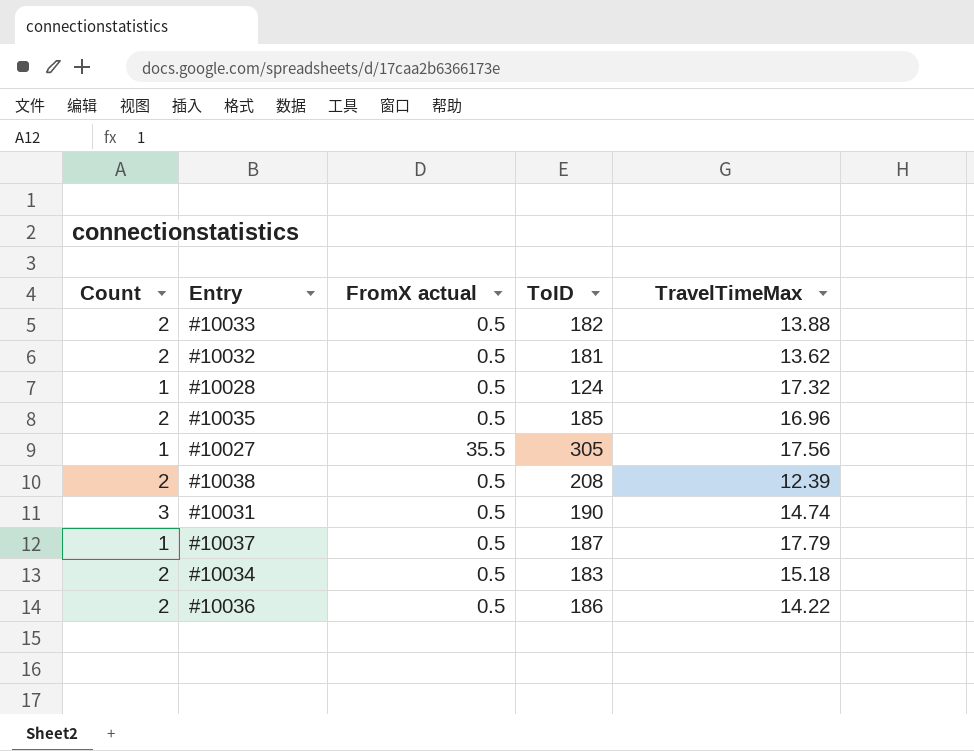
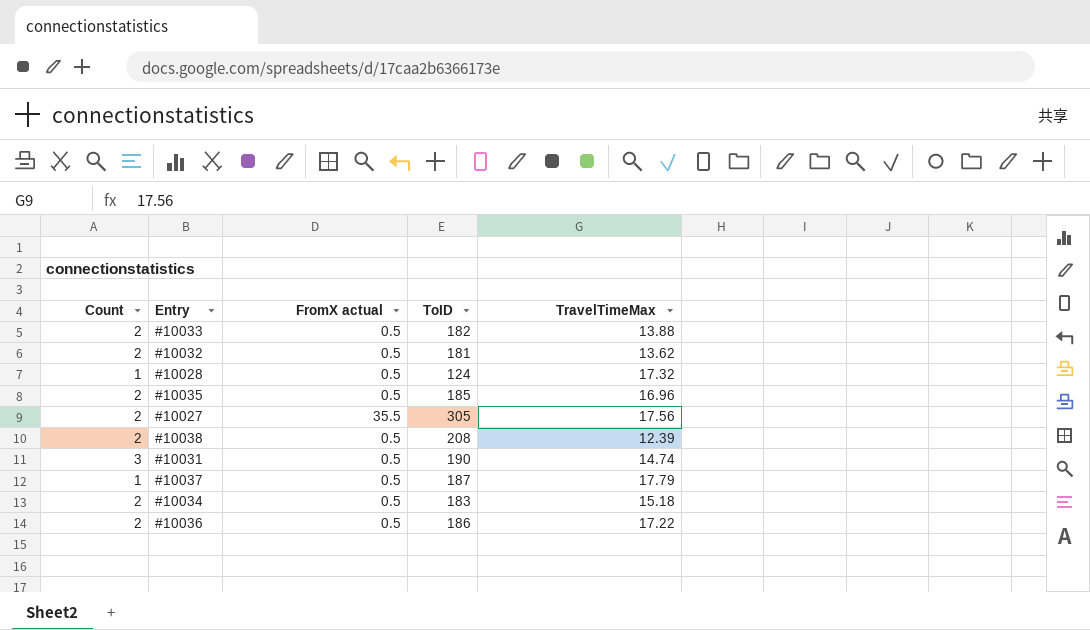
#10027 | Count: 1 -> 2
#10036 | TravelTimeMax: 14.22 -> 17.22

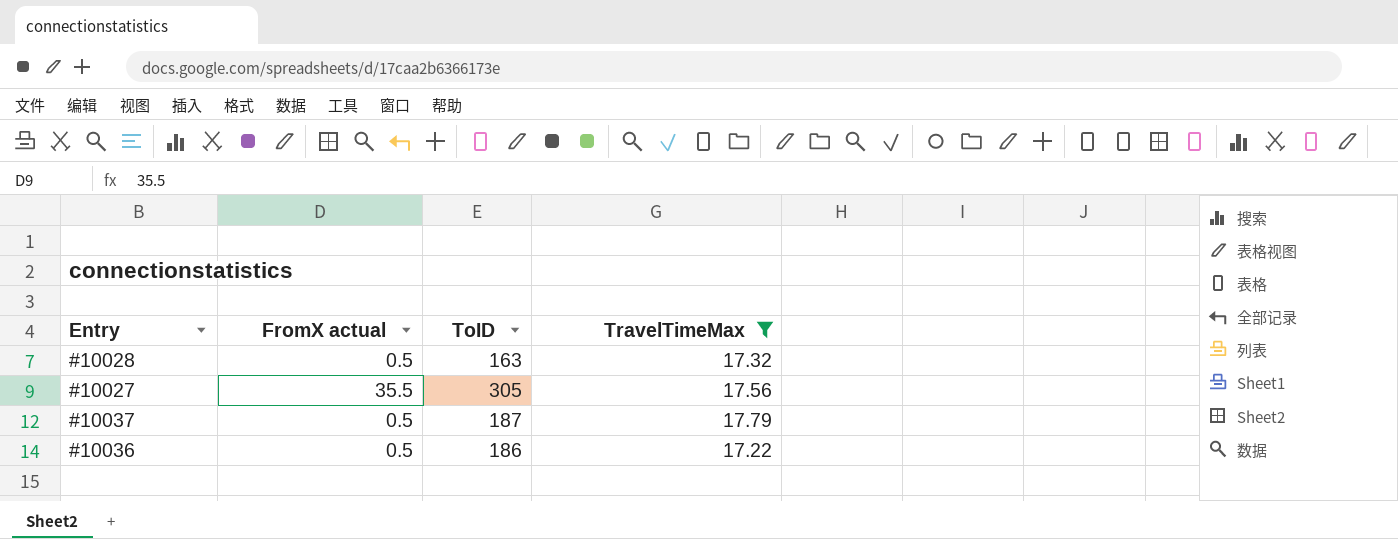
filter: none -> TravelTimeMax >= 17.22
column Count | position: 1 -> none
#10028 | ToID: 124 -> 163

